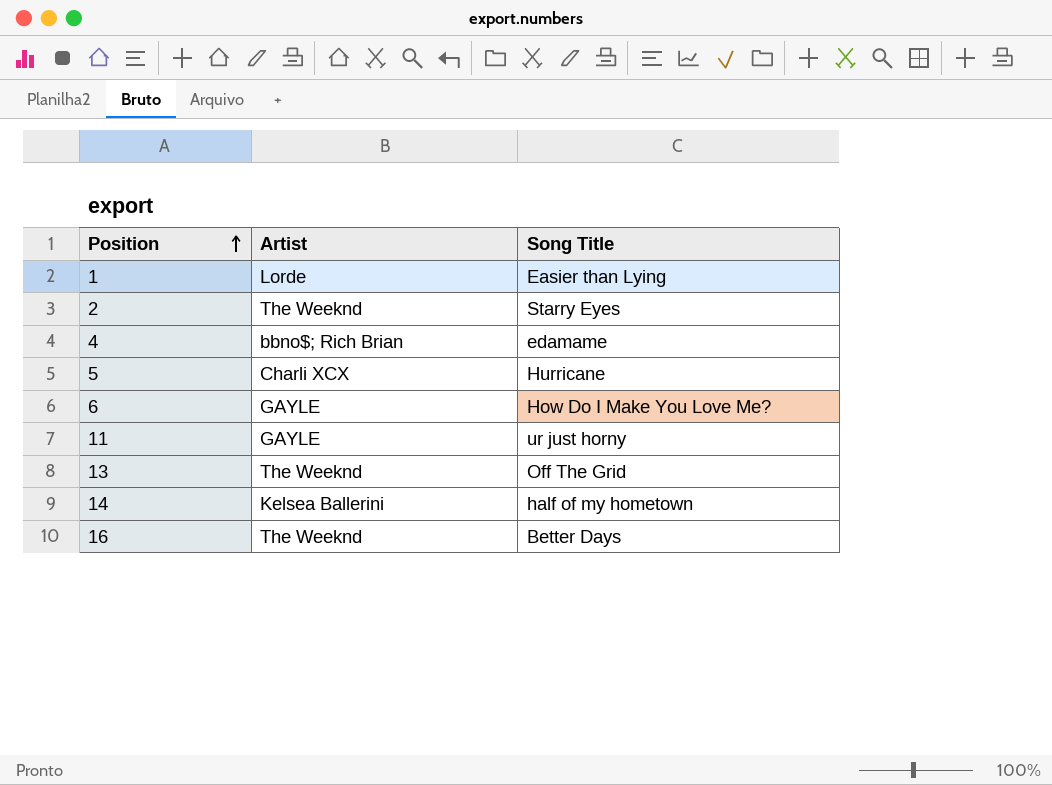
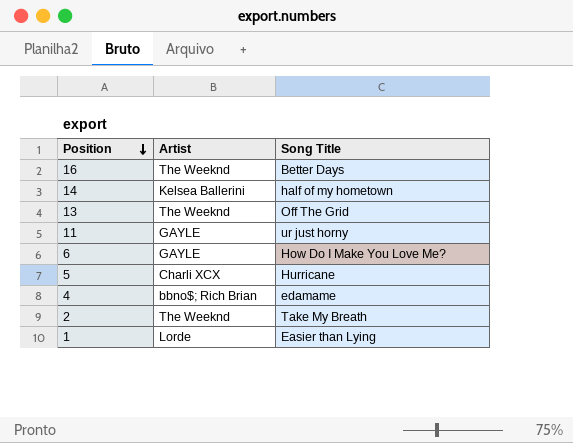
row order: Position ascending -> Position descending
2 | Song Title: Starry Eyes -> Take My Breath

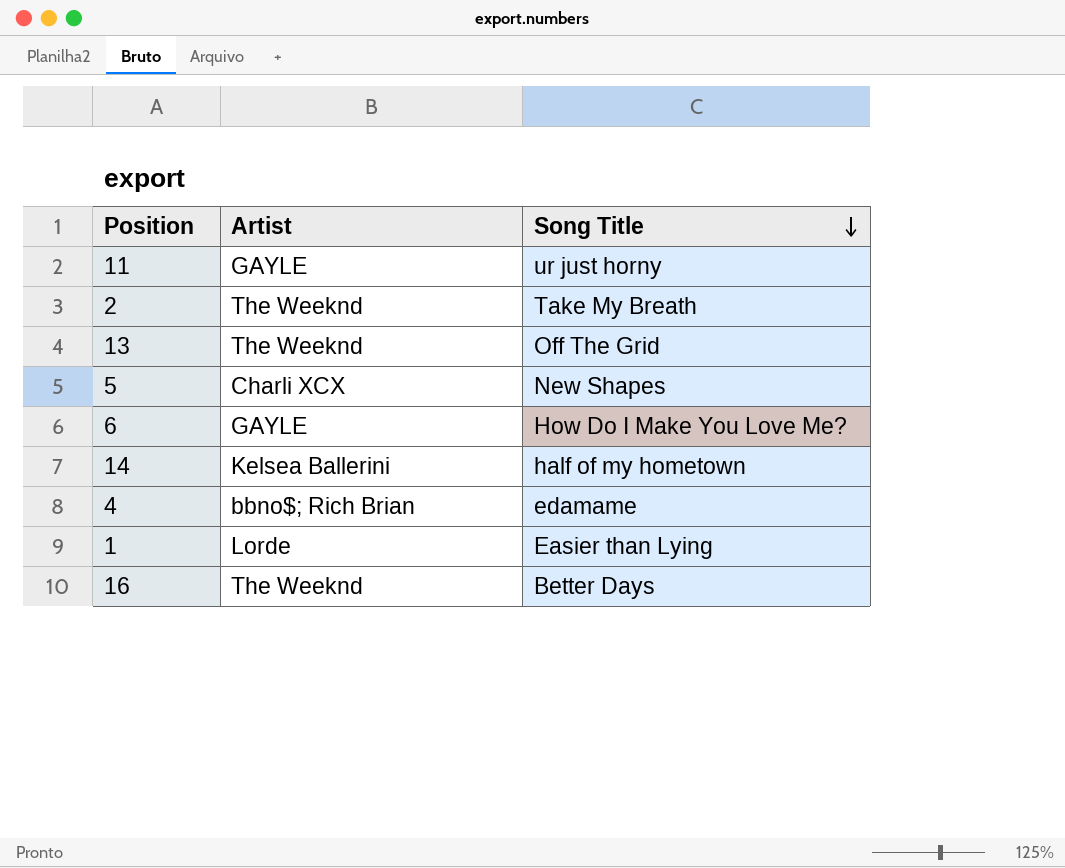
row order: Position descending -> Song Title descending
5 | Song Title: Hurricane -> New Shapes

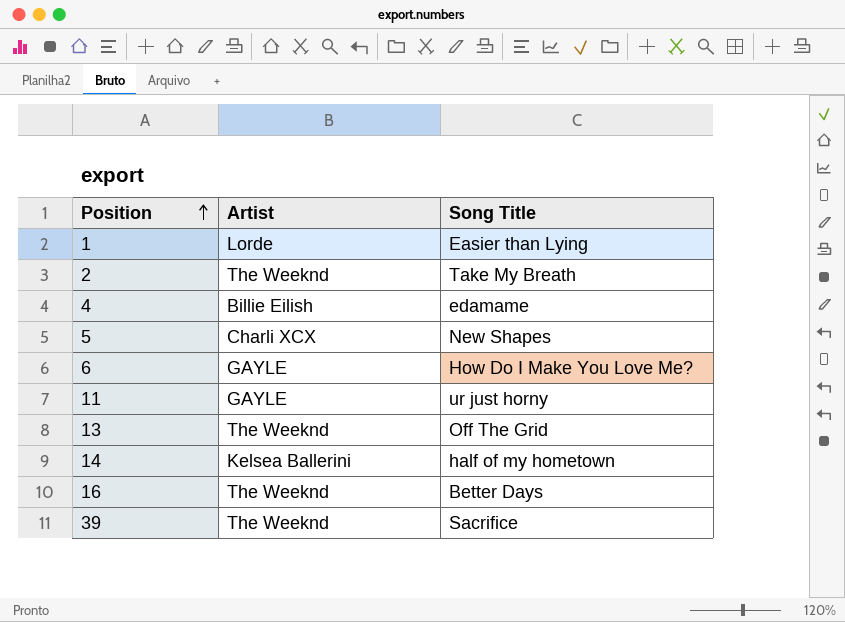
row order: Song Title descending -> Position ascending
4 | Artist: bbno$; Rich Brian -> Billie Eilish
row 39: none -> The Weeknd | Sacrifice

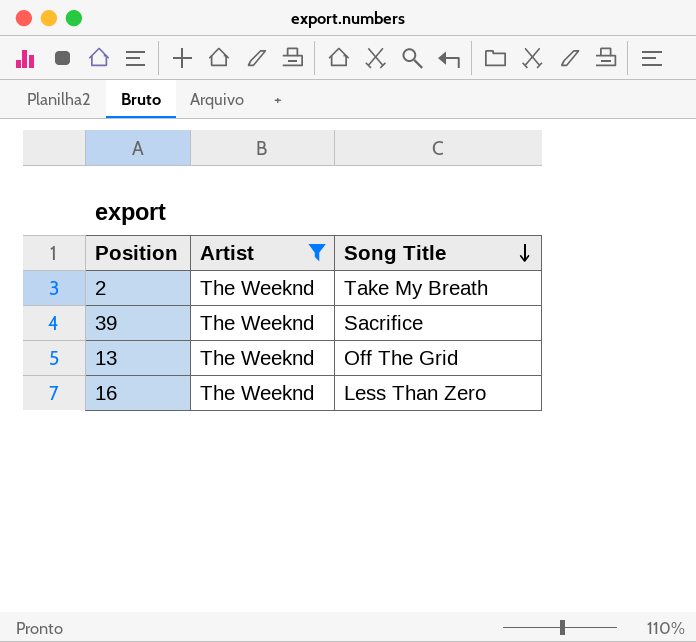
filter: none -> Artist = The Weeknd
row order: Position ascending -> Song Title descending
16 | Song Title: Better Days -> Less Than Zero

